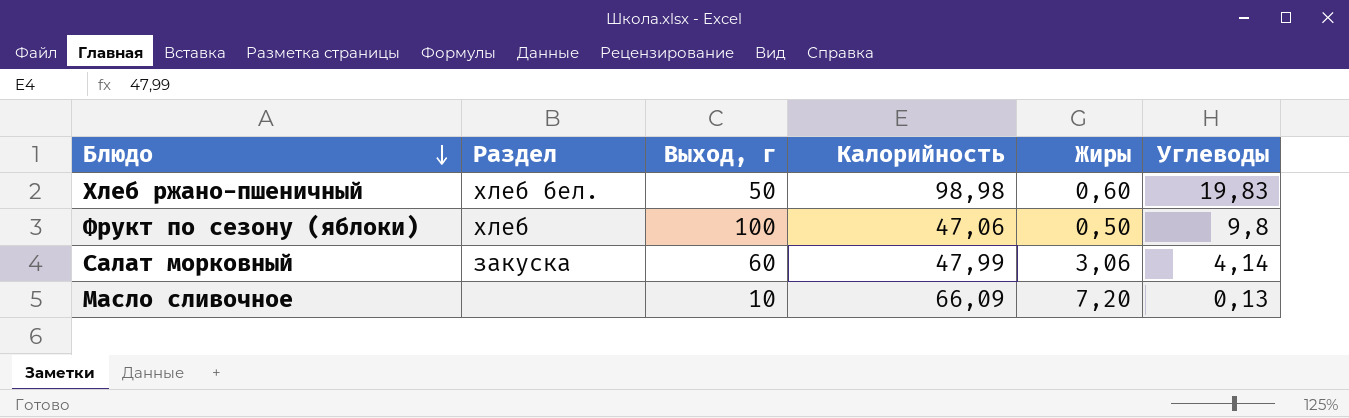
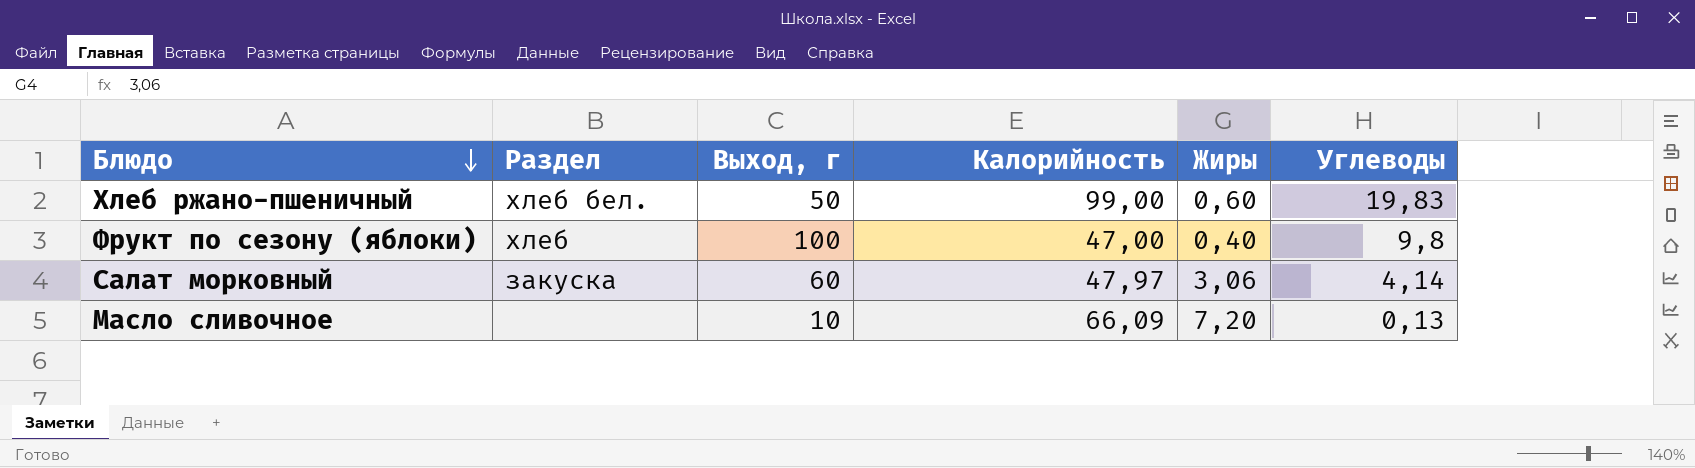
Хлеб ржано-пшеничный | Калорийность: 98,98 -> 99,00
Фрукт по сезону (яблоки) | Калорийность: 47,06 -> 47,00
Фрукт по сезону (яблоки) | Жиры: 0,50 -> 0,40
Салат морковный | Калорийность: 47,99 -> 47,97

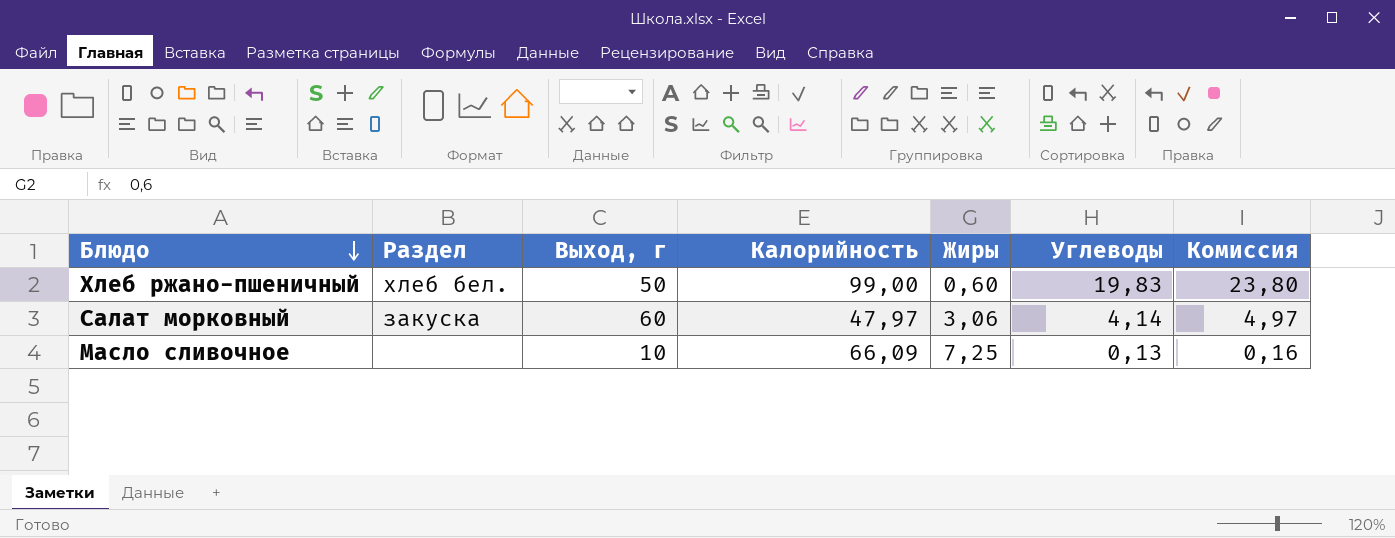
column Комиссия | formula: none -> [Углеводы] * 1,2
row Фрукт по сезону (яблоки): хлеб | 100 | 47,00 | 0,40 | 9,8 -> none
Масло сливочное | Жиры: 7,20 -> 7,25

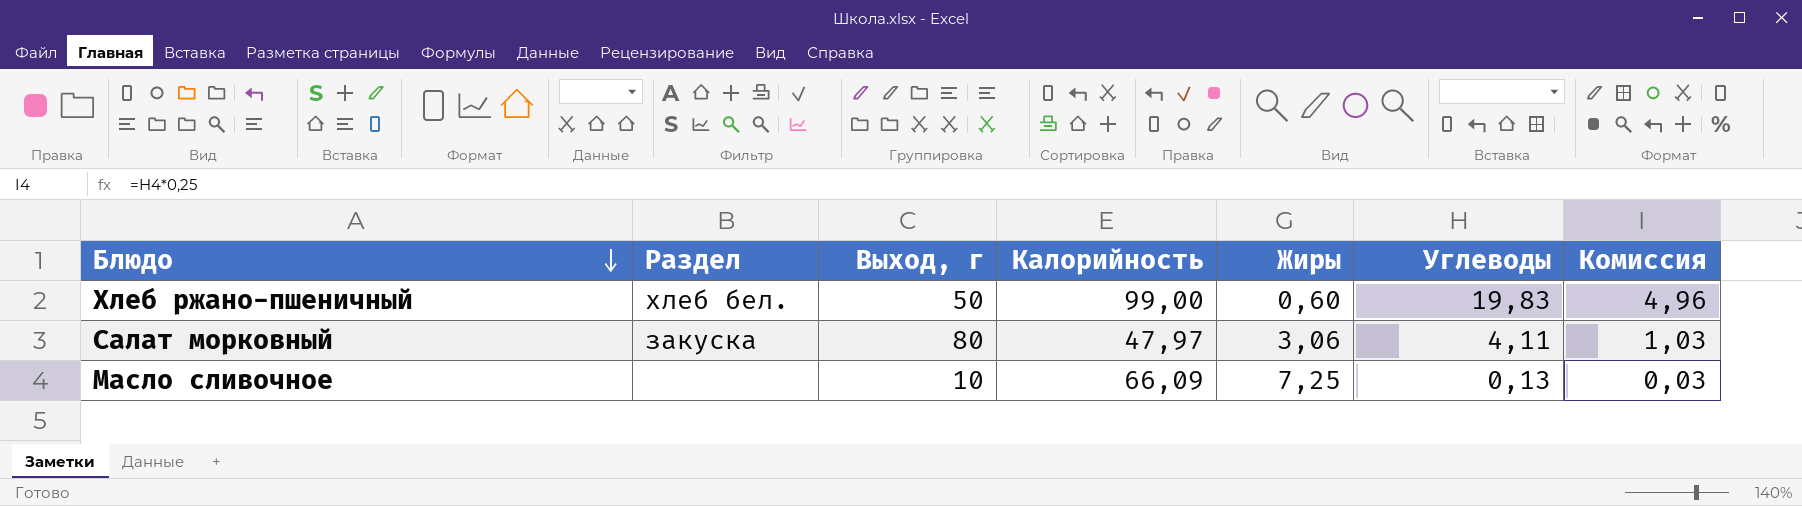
column Комиссия | formula: [Углеводы] * 1,2 -> [Углеводы] * 0,25
Салат морковный | Выход, г: 60 -> 80
Салат морковный | Углеводы: 4,14 -> 4,11

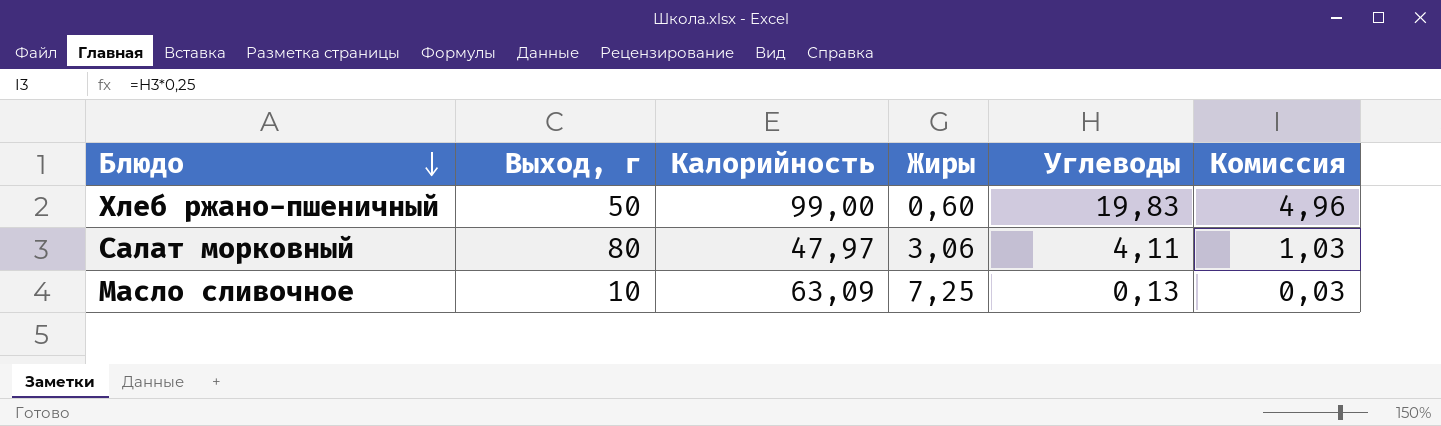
column Раздел | position: 2 -> none
Масло сливочное | Калорийность: 66,09 -> 63,09

